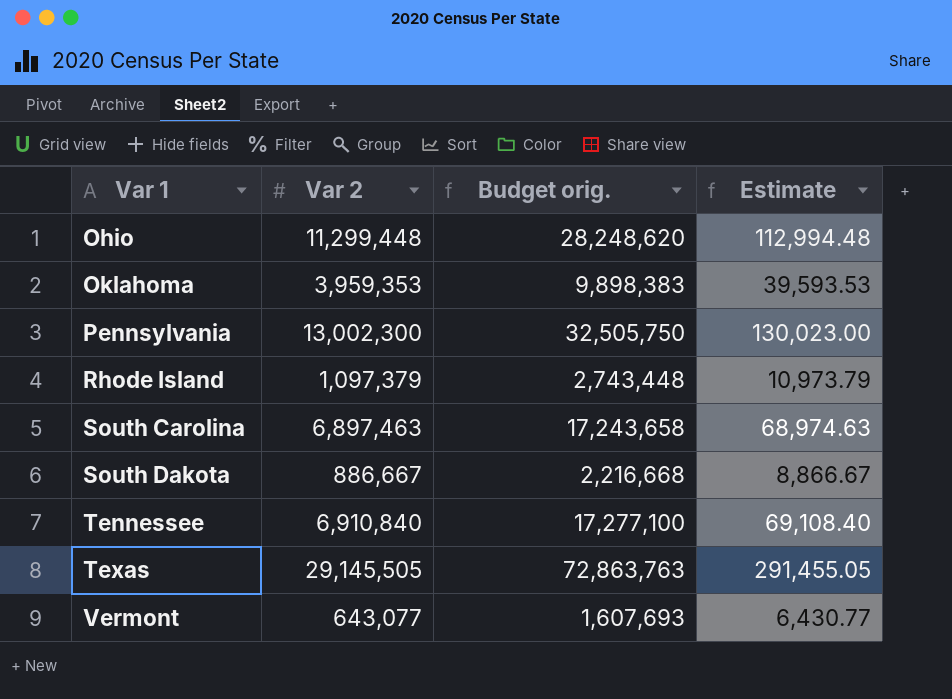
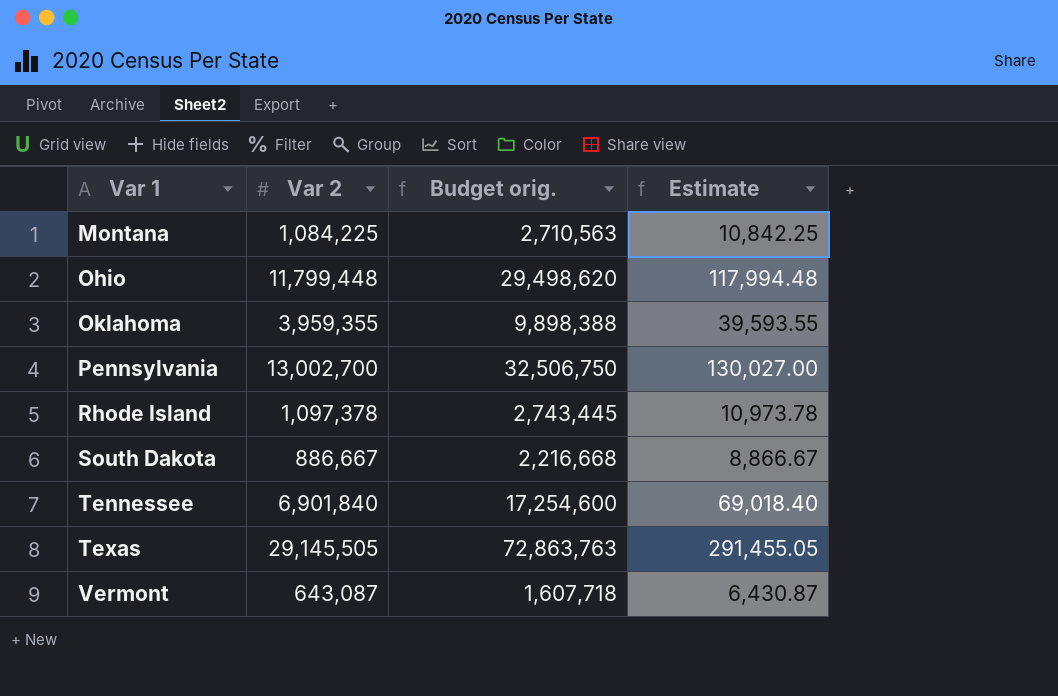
row South Carolina: 6,897,463 | 17,243,658 | 68,974.63 -> none
row Montana: none -> 1,084,225 | 2,710,563 | 10,842.25
Ohio | Var 2: 11,299,448 -> 11,799,448
Ohio | Budget orig.: 28,248,620 -> 29,498,620
Ohio | Estimate: 112,994.48 -> 117,994.48
Oklahoma | Var 2: 3,959,353 -> 3,959,355
Oklahoma | Budget orig.: 9,898,383 -> 9,898,388
Oklahoma | Estimate: 39,593.53 -> 39,593.55
Pennsylvania | Var 2: 13,002,300 -> 13,002,700
Pennsylvania | Budget orig.: 32,505,750 -> 32,506,750
Pennsylvania | Estimate: 130,023.00 -> 130,027.00
Rhode Island | Var 2: 1,097,379 -> 1,097,378
Rhode Island | Budget orig.: 2,743,448 -> 2,743,445
Rhode Island | Estimate: 10,973.79 -> 10,973.78
Tennessee | Var 2: 6,910,840 -> 6,901,840
Tennessee | Budget orig.: 17,277,100 -> 17,254,600
Tennessee | Estimate: 69,108.40 -> 69,018.40
Vermont | Var 2: 643,077 -> 643,087
Vermont | Budget orig.: 1,607,693 -> 1,607,718
Vermont | Estimate: 6,430.77 -> 6,430.87

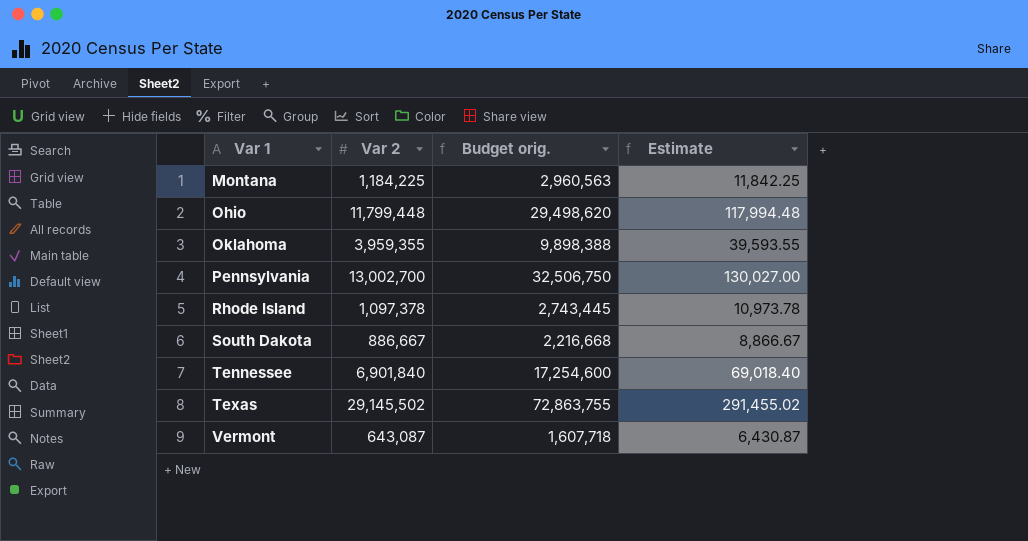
Montana | Var 2: 1,084,225 -> 1,184,225
Montana | Budget orig.: 2,710,563 -> 2,960,563
Montana | Estimate: 10,842.25 -> 11,842.25
Texas | Var 2: 29,145,505 -> 29,145,502
Texas | Budget orig.: 72,863,763 -> 72,863,755
Texas | Estimate: 291,455.05 -> 291,455.02

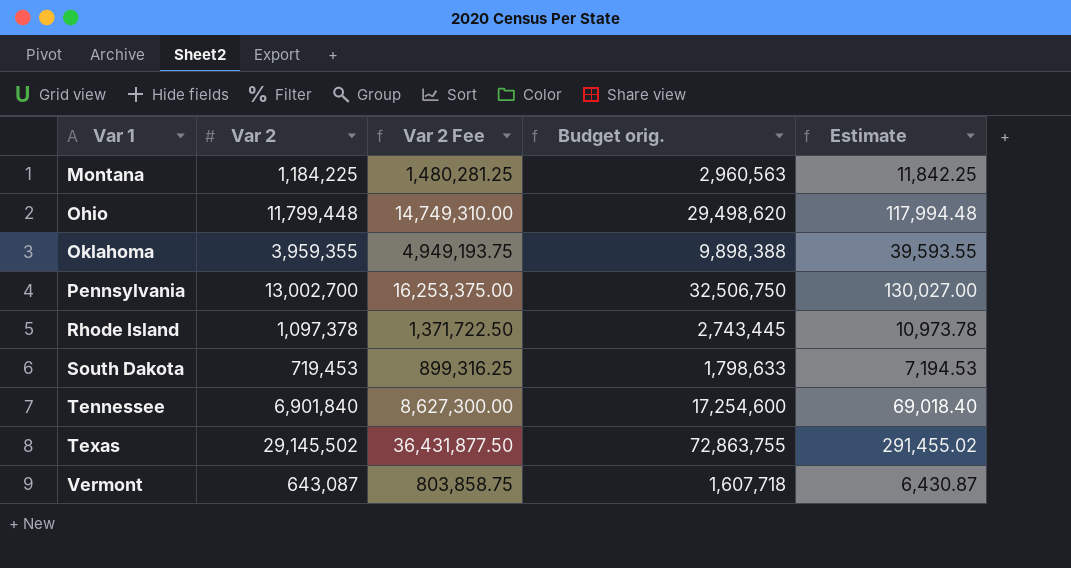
column Var 2 Fee | formula: none -> [Var 2] * 1.25
South Dakota | Var 2: 886,667 -> 719,453
South Dakota | Budget orig.: 2,216,668 -> 1,798,633
South Dakota | Estimate: 8,866.67 -> 7,194.53

